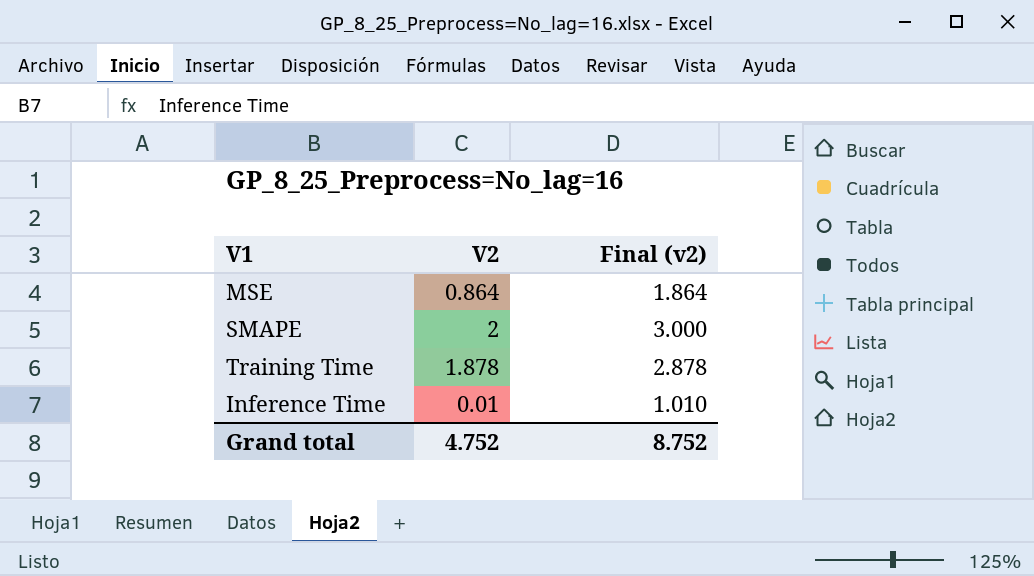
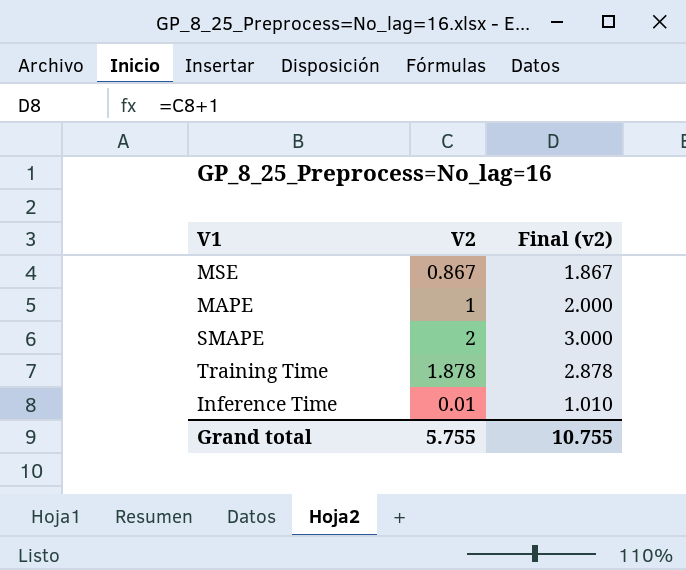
MSE | V2: 0.864 -> 0.867
MSE | Final (v2): 1.864 -> 1.867
row MAPE: none -> 1 | 2.000
Grand total | V2: 4.752 -> 5.755
Grand total | Final (v2): 8.752 -> 10.755

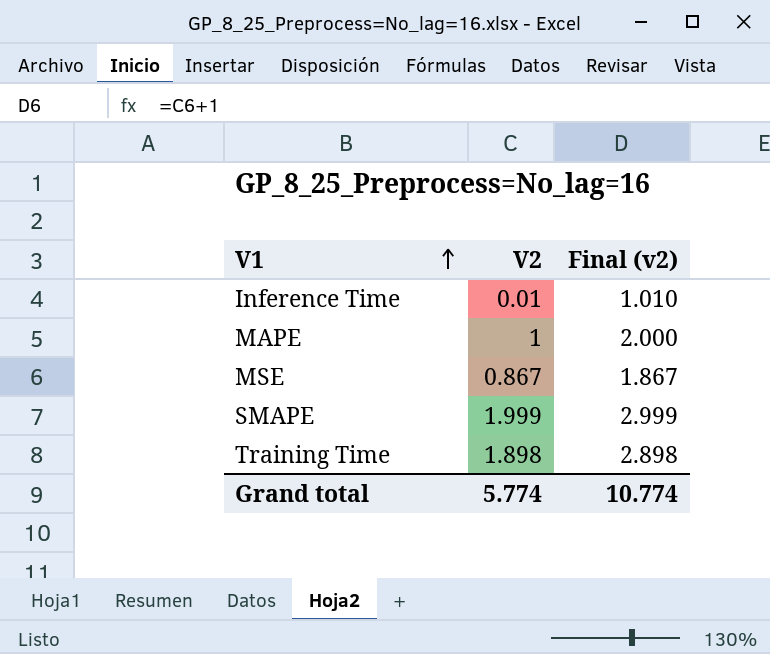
row order: none -> V1 ascending
SMAPE | V2: 2 -> 1.999
SMAPE | Final (v2): 3.000 -> 2.999
Training Time | V2: 1.878 -> 1.898
Training Time | Final (v2): 2.878 -> 2.898
Grand total | V2: 5.755 -> 5.774
Grand total | Final (v2): 10.755 -> 10.774

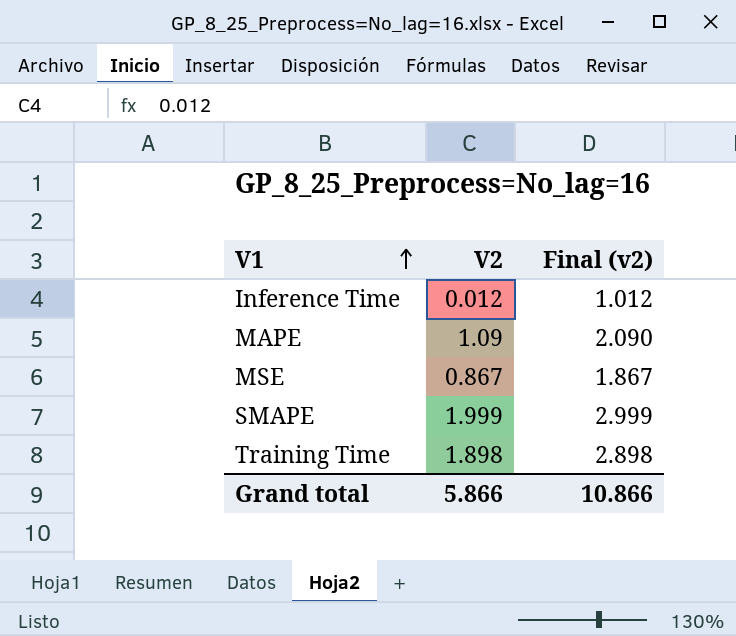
Inference Time | V2: 0.01 -> 0.012
Inference Time | Final (v2): 1.010 -> 1.012
MAPE | V2: 1 -> 1.09
MAPE | Final (v2): 2.000 -> 2.090
Grand total | V2: 5.774 -> 5.866
Grand total | Final (v2): 10.774 -> 10.866

